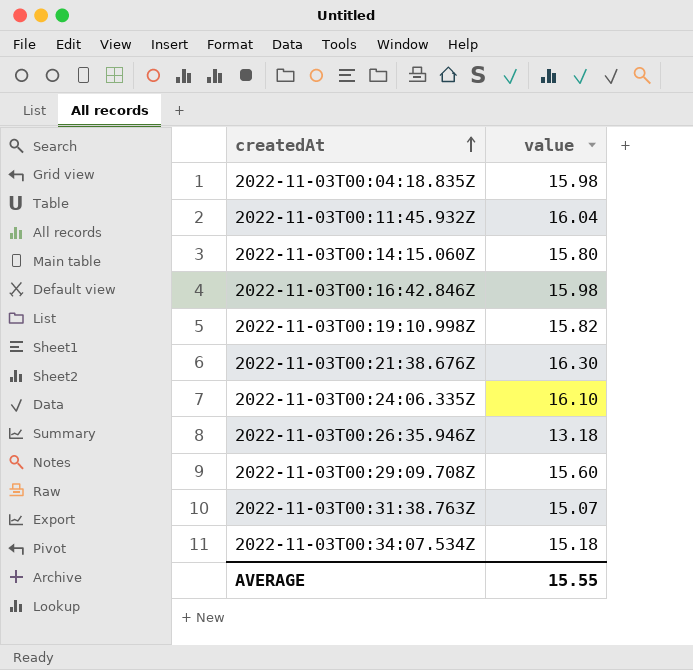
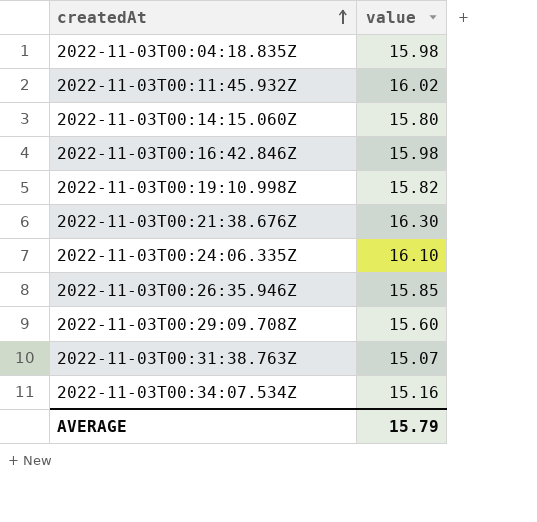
2022-11-03T00:11:45.932Z | value: 16.04 -> 16.02
2022-11-03T00:26:35.946Z | value: 13.18 -> 15.85
2022-11-03T00:34:07.534Z | value: 15.18 -> 15.16
AVERAGE | value: 15.55 -> 15.79

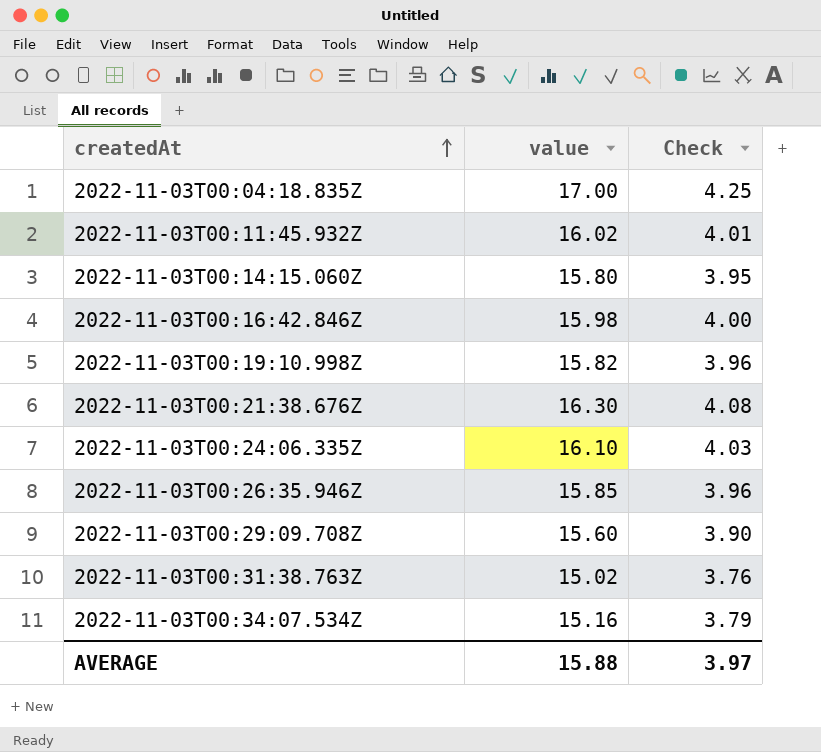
column Check | formula: none -> [value] * 0.25
2022-11-03T00:04:18.835Z | value: 15.98 -> 17.00
2022-11-03T00:31:38.763Z | value: 15.07 -> 15.02
AVERAGE | value: 15.79 -> 15.88

